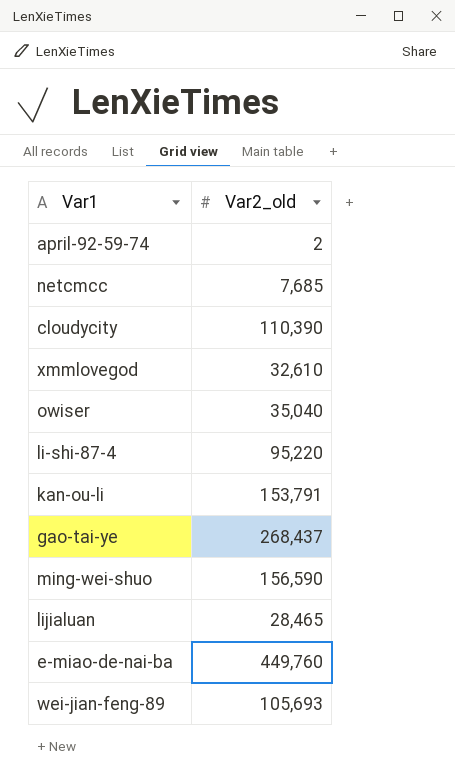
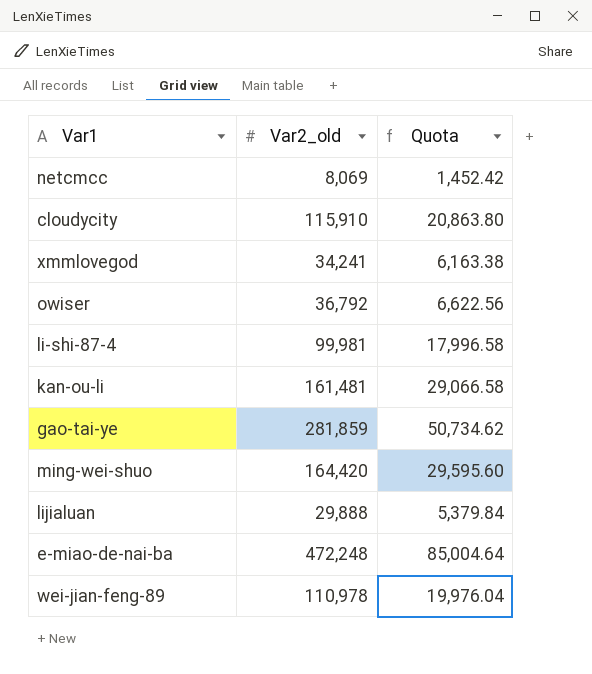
column Quota | formula: none -> [Var2_old] * 0.18
row april-92-59-74: 2 -> none
netcmcc | Var2_old: 7,685 -> 8,069
cloudycity | Var2_old: 110,390 -> 115,910
xmmlovegod | Var2_old: 32,610 -> 34,241
owiser | Var2_old: 35,040 -> 36,792
li-shi-87-4 | Var2_old: 95,220 -> 99,981
kan-ou-li | Var2_old: 153,791 -> 161,481
gao-tai-ye | Var2_old: 268,437 -> 281,859
ming-wei-shuo | Var2_old: 156,590 -> 164,420
lijialuan | Var2_old: 28,465 -> 29,888
e-miao-de-nai-ba | Var2_old: 449,760 -> 472,248
wei-jian-feng-89 | Var2_old: 105,693 -> 110,978

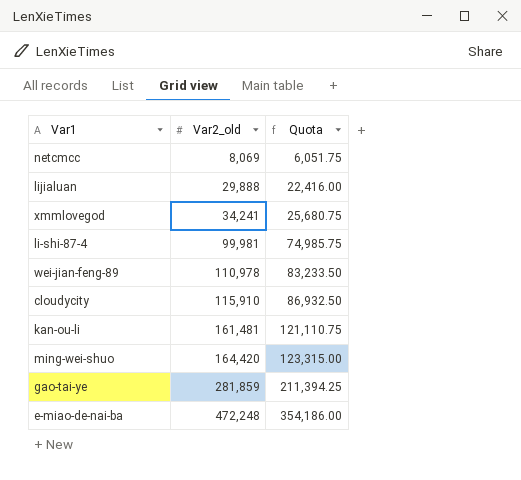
row order: none -> Var2_old ascending
column Quota | formula: [Var2_old] * 0.18 -> [Var2_old] * 0.75
row owiser: 36,792 | 6,622.56 -> none

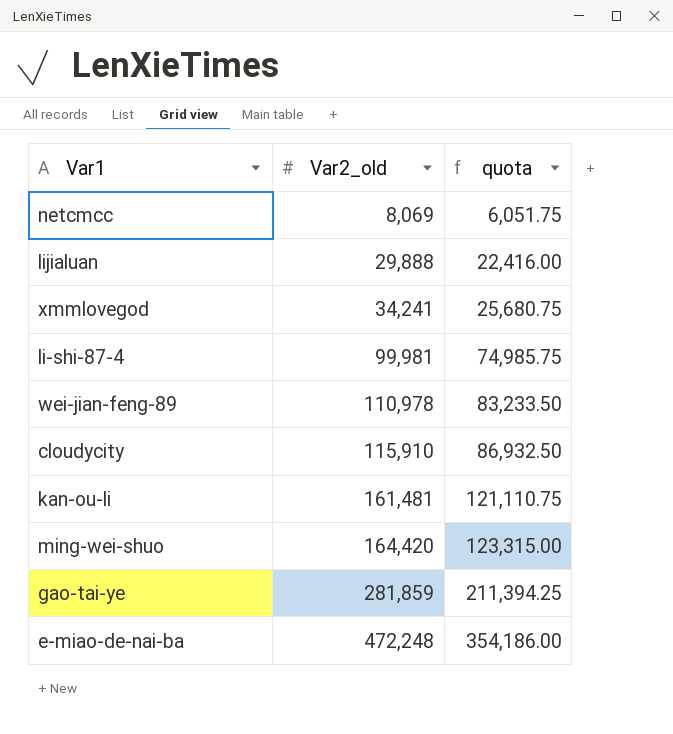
column name: Quota -> quota

